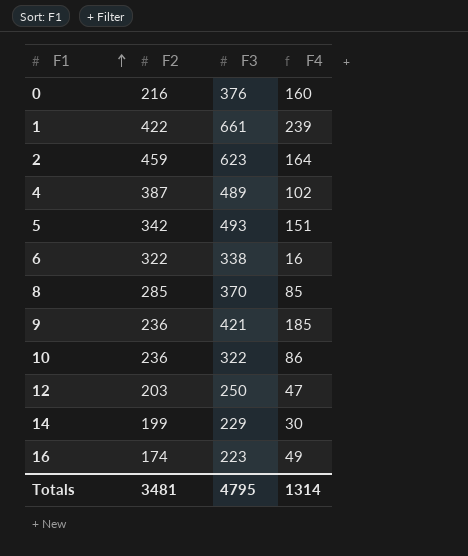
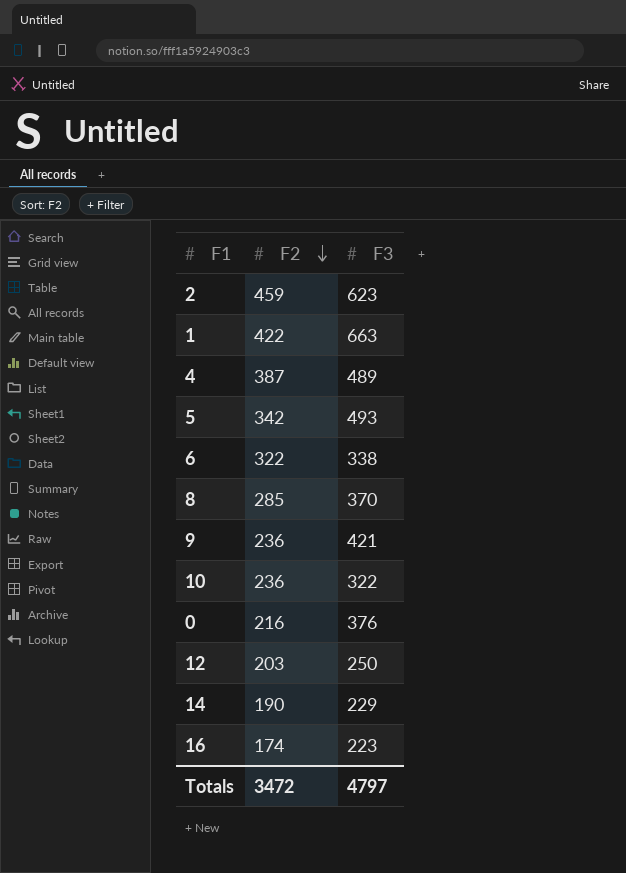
row order: F1 ascending -> F2 descending
column F4 | formula: [F3] - [F2] -> none
1 | F3: 661 -> 663
14 | F2: 199 -> 190
Totals | F2: 3481 -> 3472
Totals | F3: 4795 -> 4797

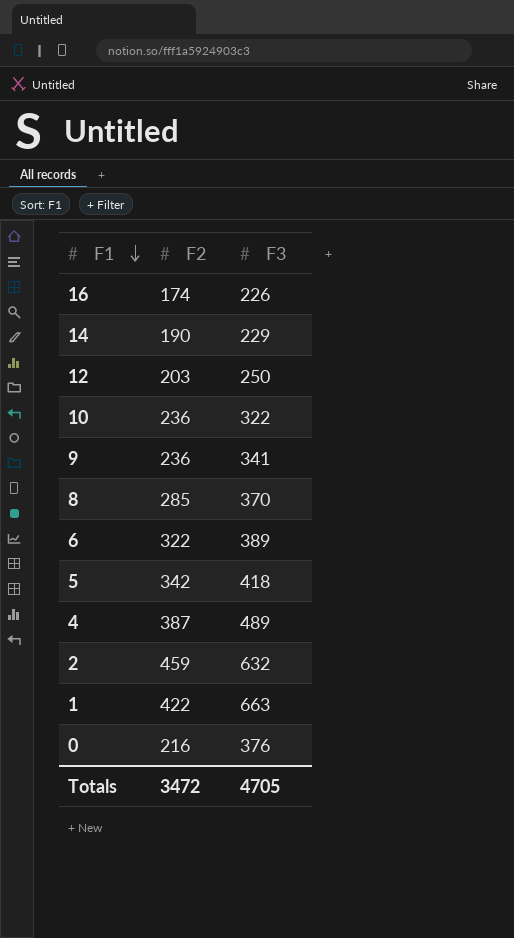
row order: F2 descending -> F1 descending
16 | F3: 223 -> 226
9 | F3: 421 -> 341
6 | F3: 338 -> 389
5 | F3: 493 -> 418
2 | F3: 623 -> 632
Totals | F3: 4797 -> 4705

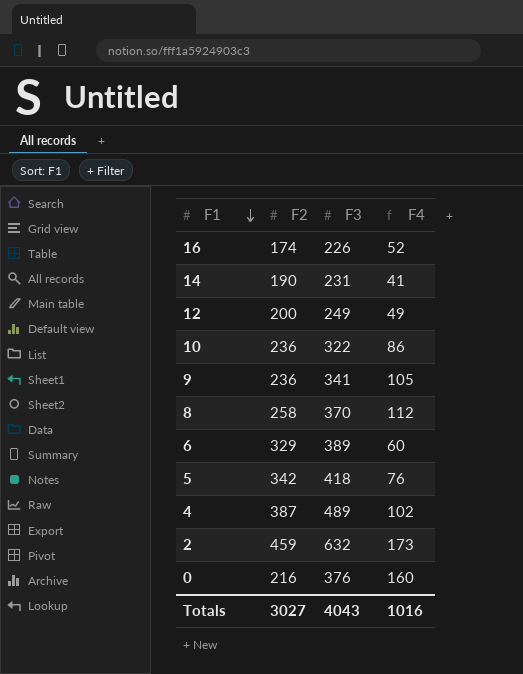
column F4 | formula: none -> [F3] - [F2]
row 1: 422 | 663 -> none
14 | F3: 229 -> 231
12 | F2: 203 -> 200
12 | F3: 250 -> 249
8 | F2: 285 -> 258
6 | F2: 322 -> 329
Totals | F2: 3472 -> 3027
Totals | F3: 4705 -> 4043

